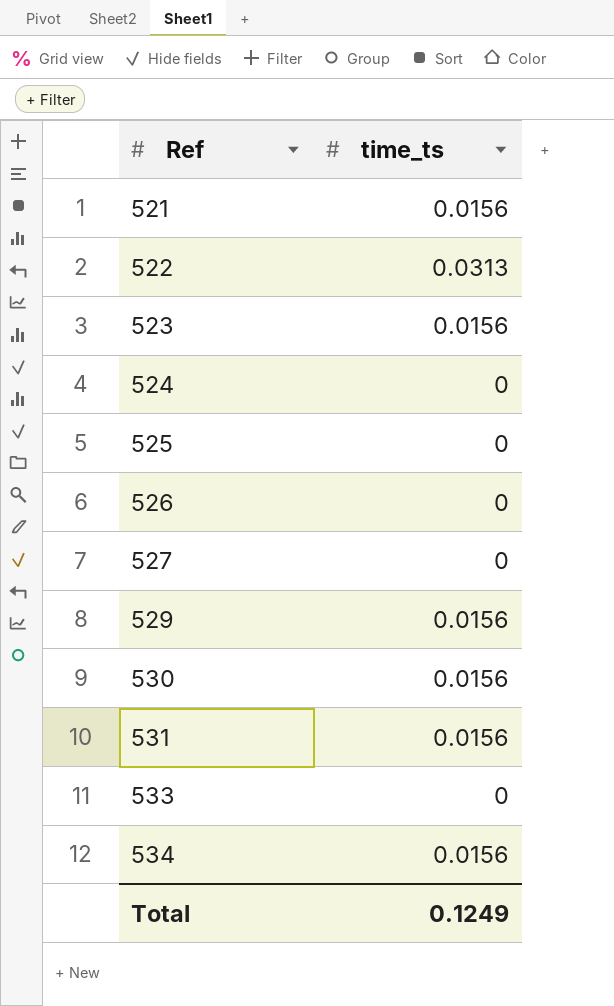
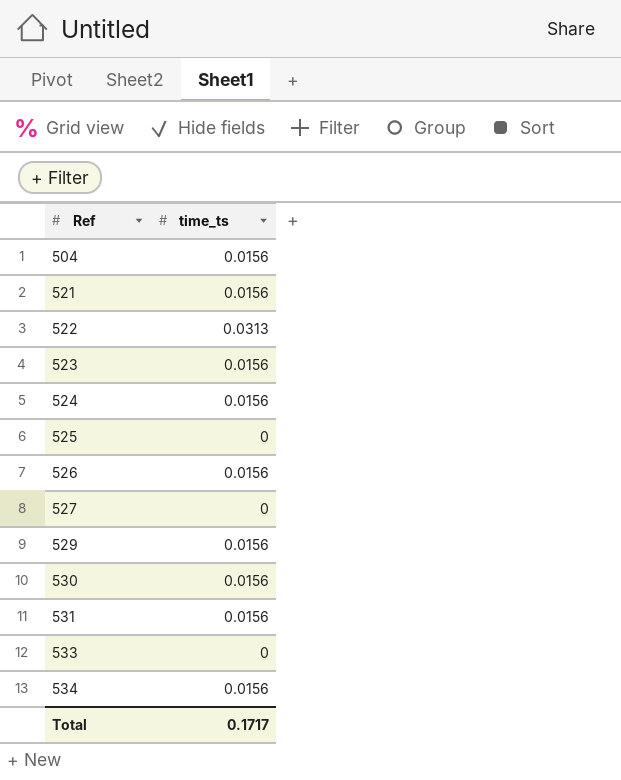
row 504: none -> 0.0156
524 | time_ts: 0 -> 0.0156
526 | time_ts: 0 -> 0.0156
Total | time_ts: 0.1249 -> 0.1717

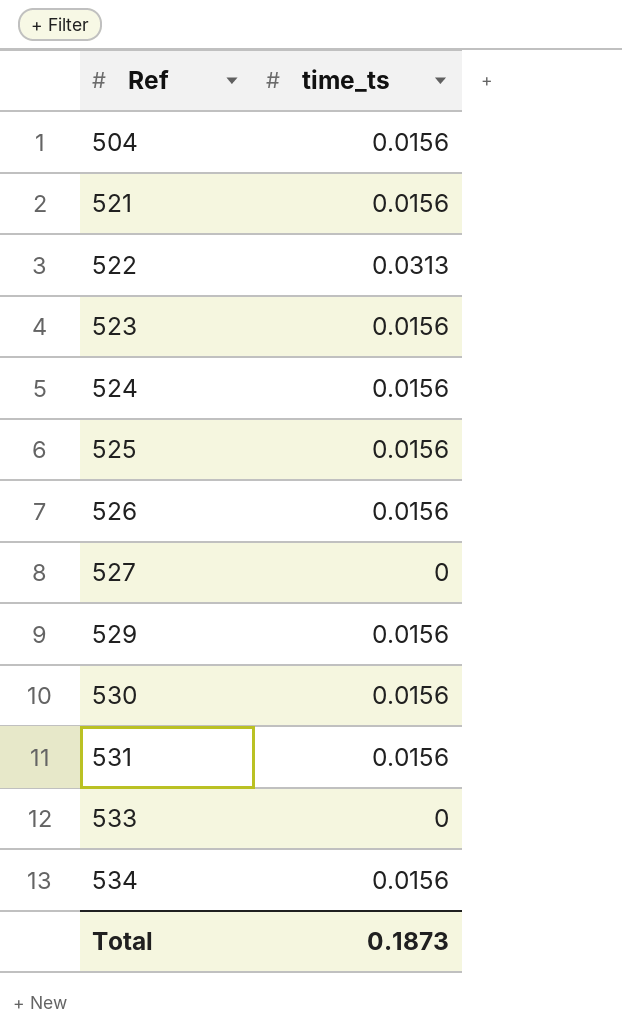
525 | time_ts: 0 -> 0.0156
Total | time_ts: 0.1717 -> 0.1873

